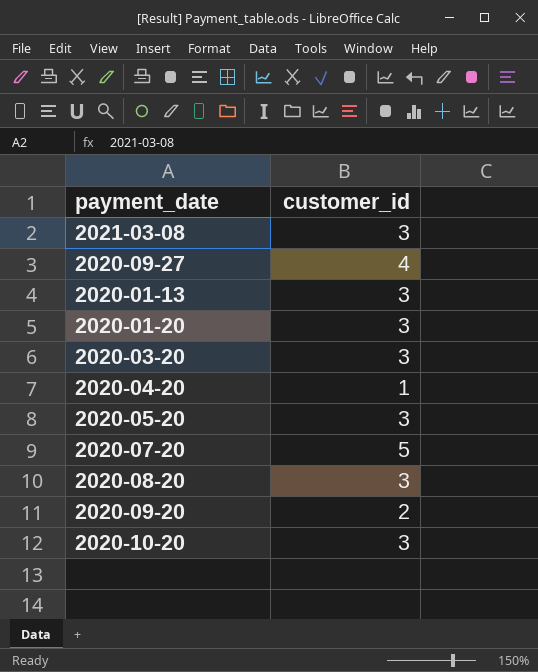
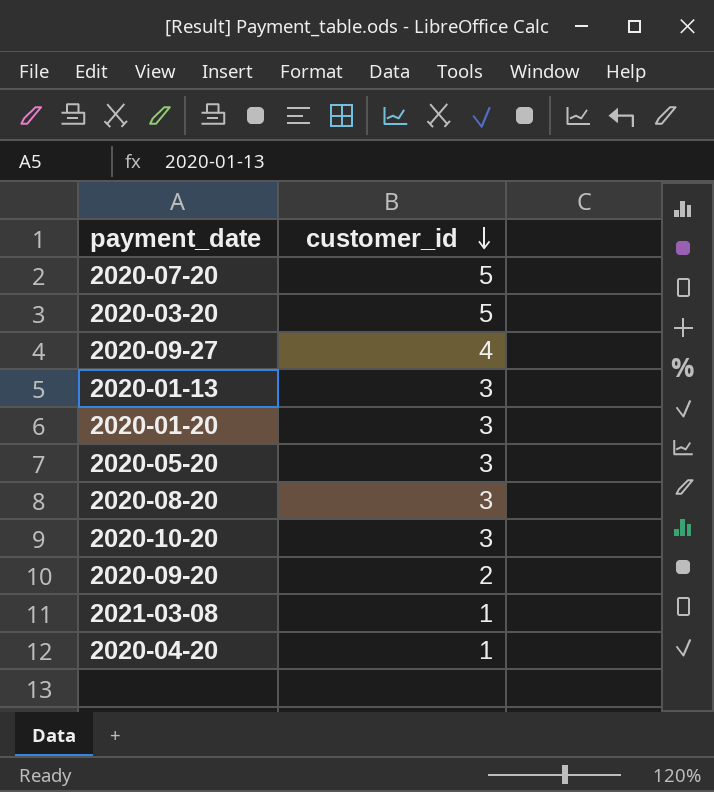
row order: none -> customer_id descending
2020-03-20 | customer_id: 3 -> 5
2021-03-08 | customer_id: 3 -> 1

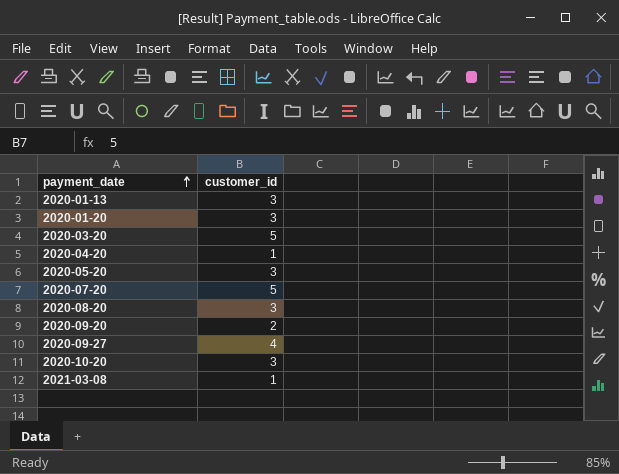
row order: customer_id descending -> payment_date ascending

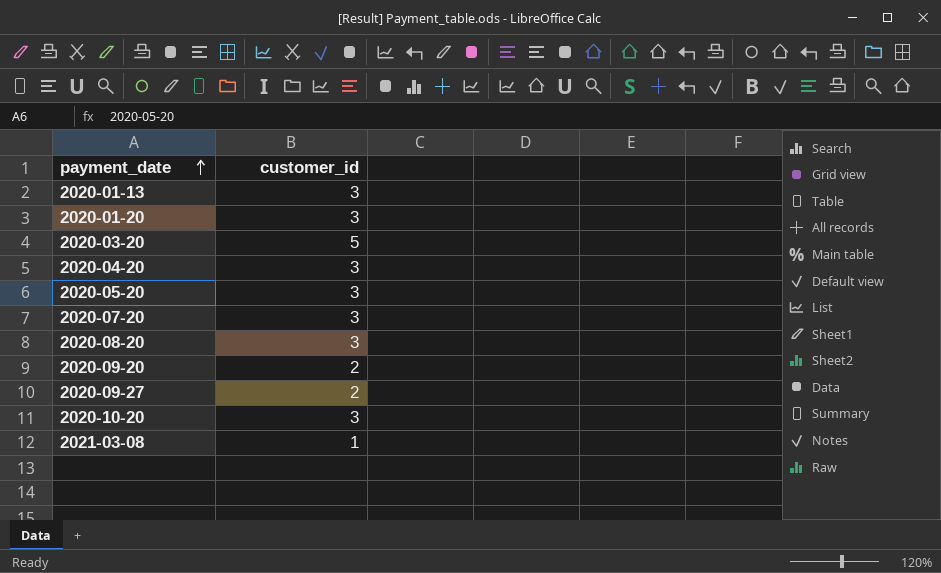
2020-04-20 | customer_id: 1 -> 3
2020-07-20 | customer_id: 5 -> 3
2020-09-27 | customer_id: 4 -> 2

